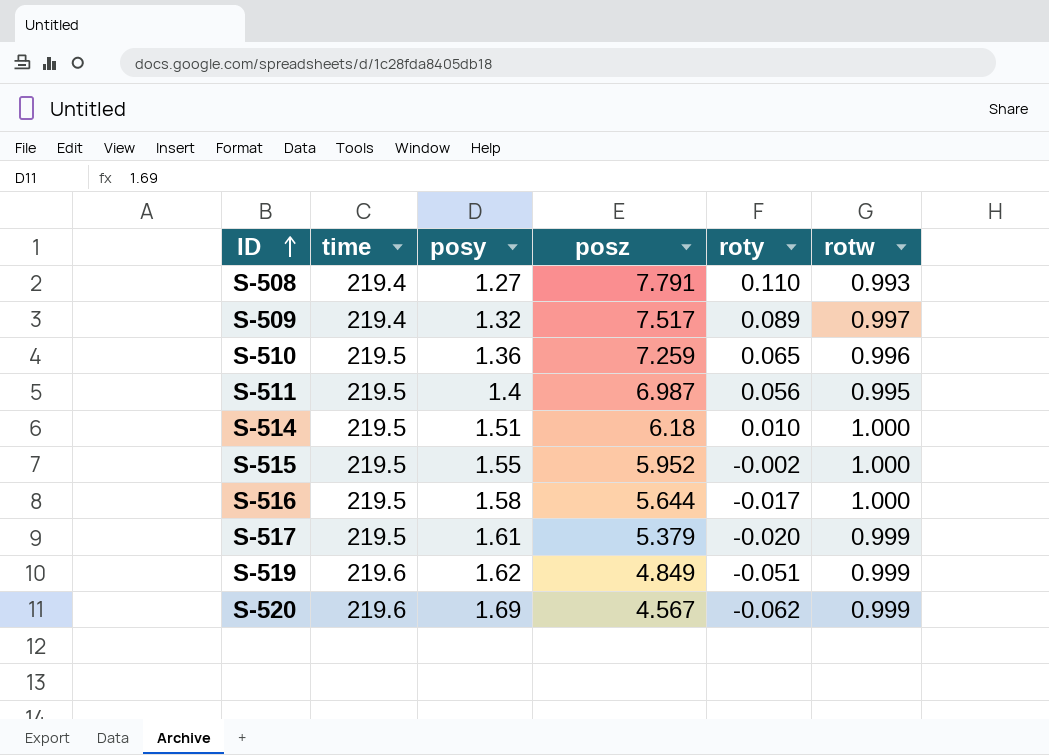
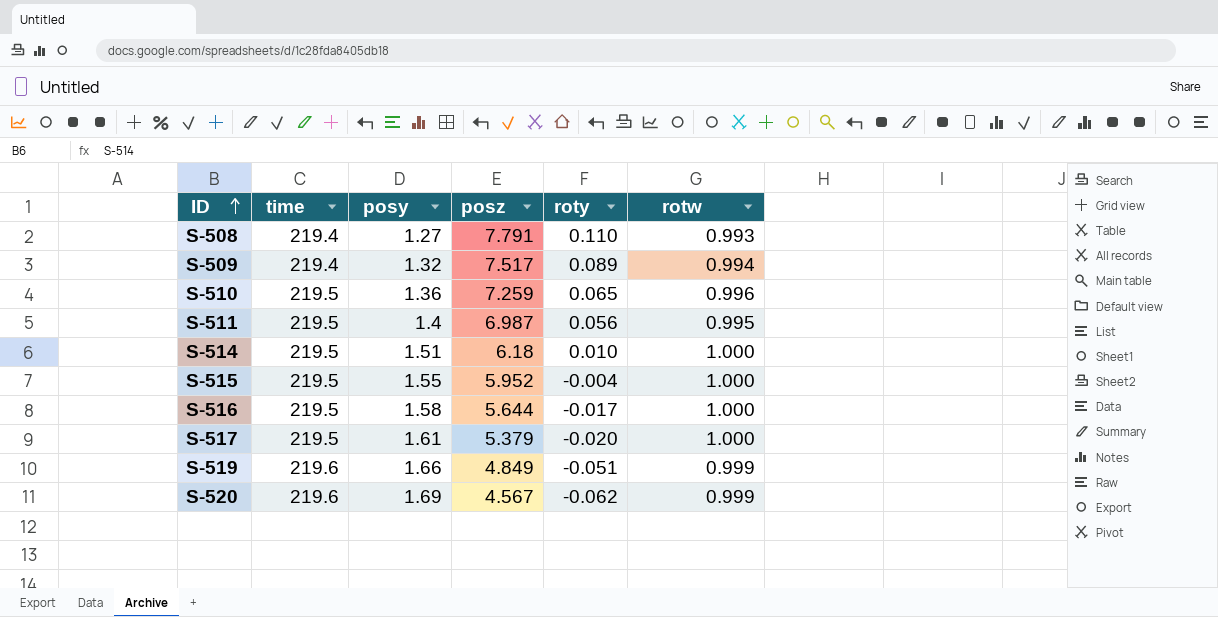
S-509 | rotw: 0.997 -> 0.994
S-515 | roty: -0.002 -> -0.004
S-517 | rotw: 0.999 -> 1.000
S-519 | posy: 1.62 -> 1.66

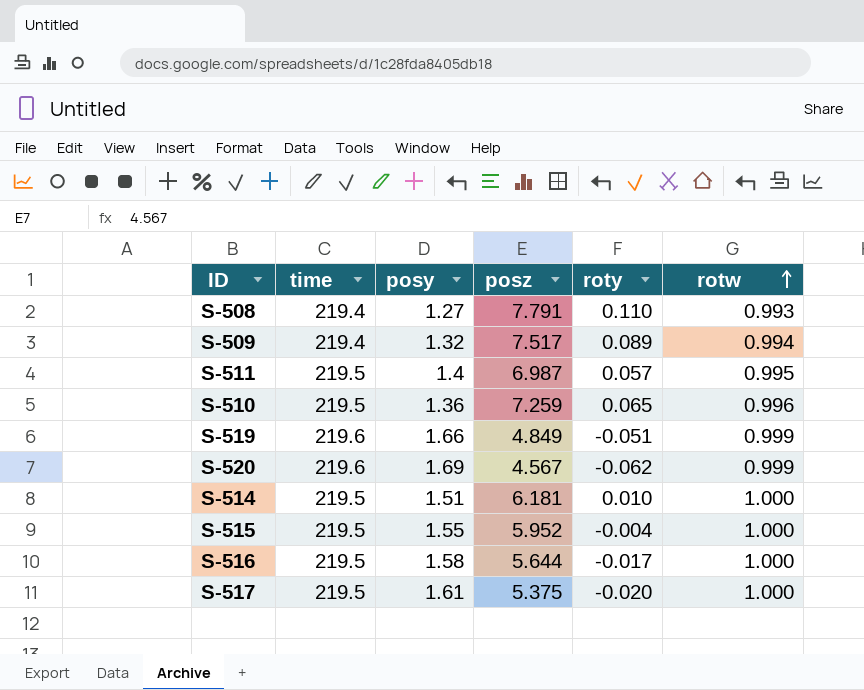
row order: ID ascending -> rotw ascending
S-511 | roty: 0.056 -> 0.057
S-514 | posz: 6.18 -> 6.181
S-517 | posz: 5.379 -> 5.375

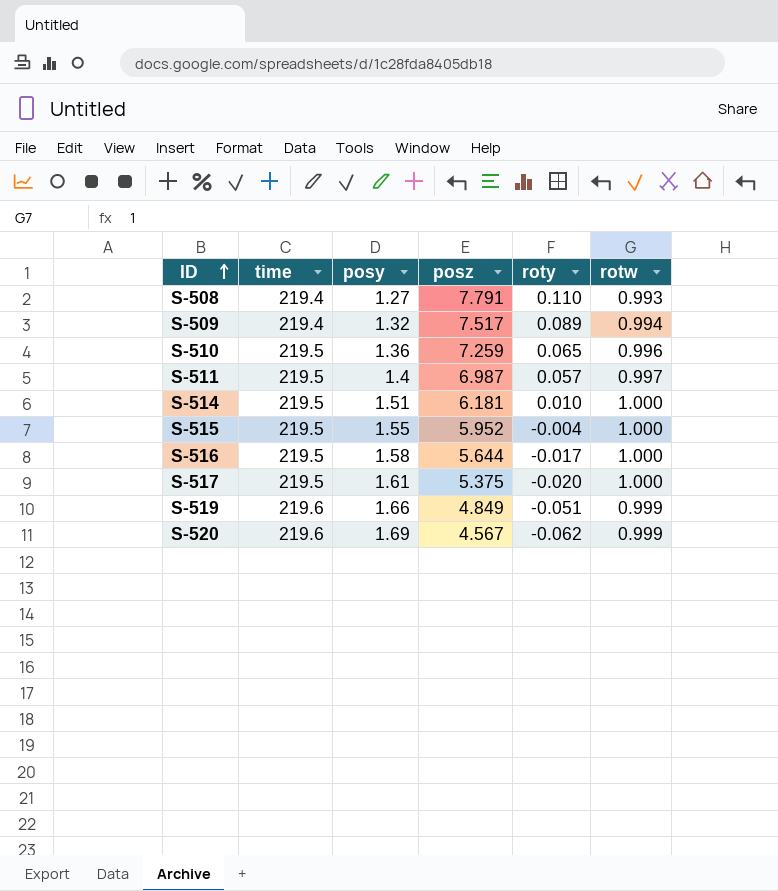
row order: rotw ascending -> ID ascending
S-511 | rotw: 0.995 -> 0.997

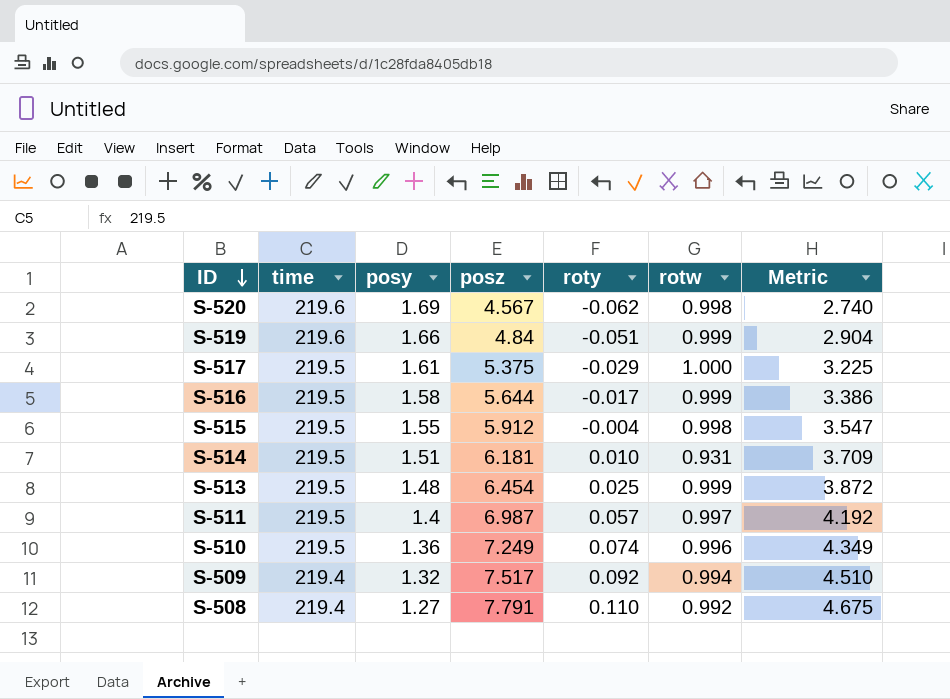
row order: ID ascending -> ID descending
column Metric | formula: none -> [posz] * 0.6
S-520 | rotw: 0.999 -> 0.998
S-519 | posz: 4.849 -> 4.84
S-517 | roty: -0.020 -> -0.029
S-516 | rotw: 1.000 -> 0.999
S-515 | posz: 5.952 -> 5.912
S-515 | rotw: 1.000 -> 0.998
S-514 | rotw: 1.000 -> 0.931
row S-513: none -> 219.5 | 1.48 | 6.454 | 0.025 | 0.999 | 3.872
S-510 | posz: 7.259 -> 7.249
S-510 | roty: 0.065 -> 0.074
S-509 | roty: 0.089 -> 0.092
S-508 | rotw: 0.993 -> 0.992

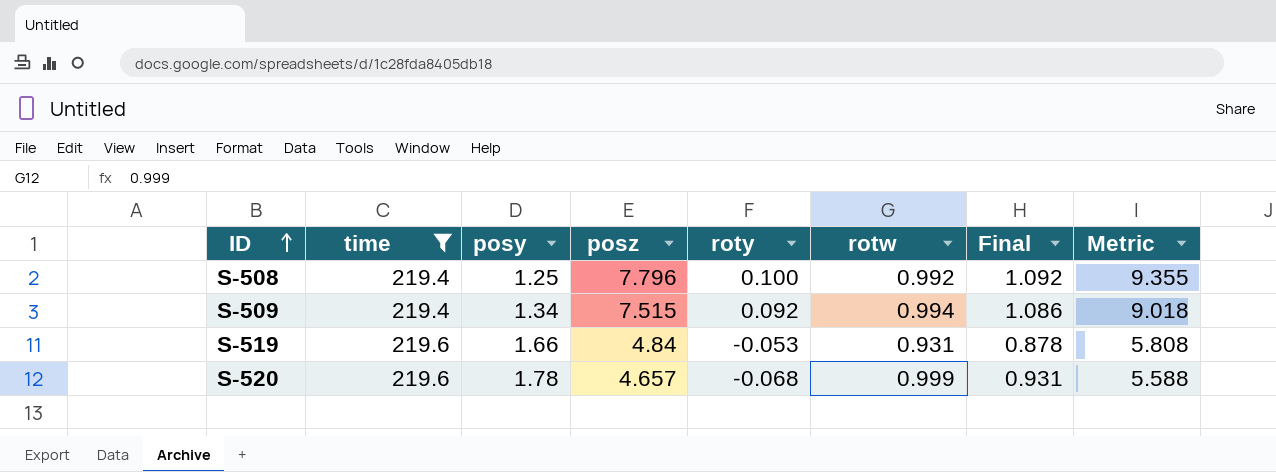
filter: none -> time != 219.5
row order: ID descending -> ID ascending
column Final | formula: none -> [roty] + [rotw]
column Metric | formula: [posz] * 0.6 -> [posz] * 1.2
S-508 | posy: 1.27 -> 1.25
S-508 | posz: 7.791 -> 7.796
S-508 | roty: 0.110 -> 0.100
S-509 | posy: 1.32 -> 1.34
S-509 | posz: 7.517 -> 7.515
S-519 | roty: -0.051 -> -0.053
S-519 | rotw: 0.999 -> 0.931
S-520 | posy: 1.69 -> 1.78
S-520 | posz: 4.567 -> 4.657
S-520 | roty: -0.062 -> -0.068
S-520 | rotw: 0.998 -> 0.999

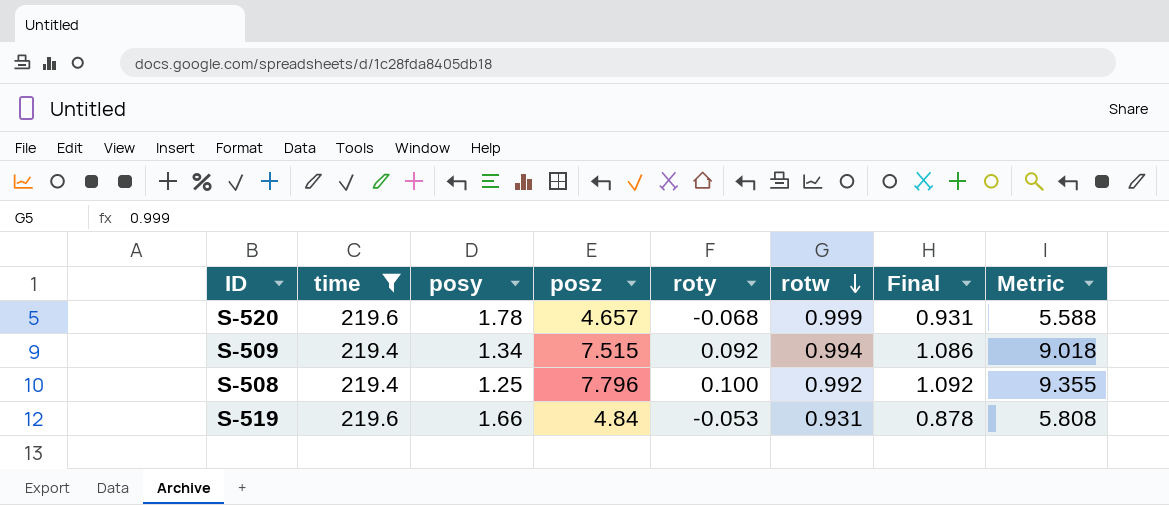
row order: ID ascending -> rotw descending

